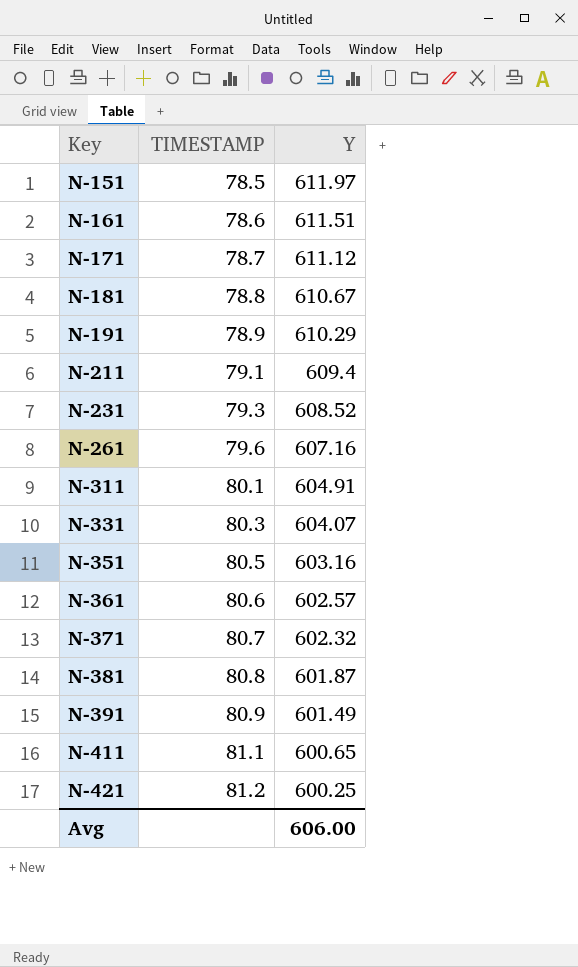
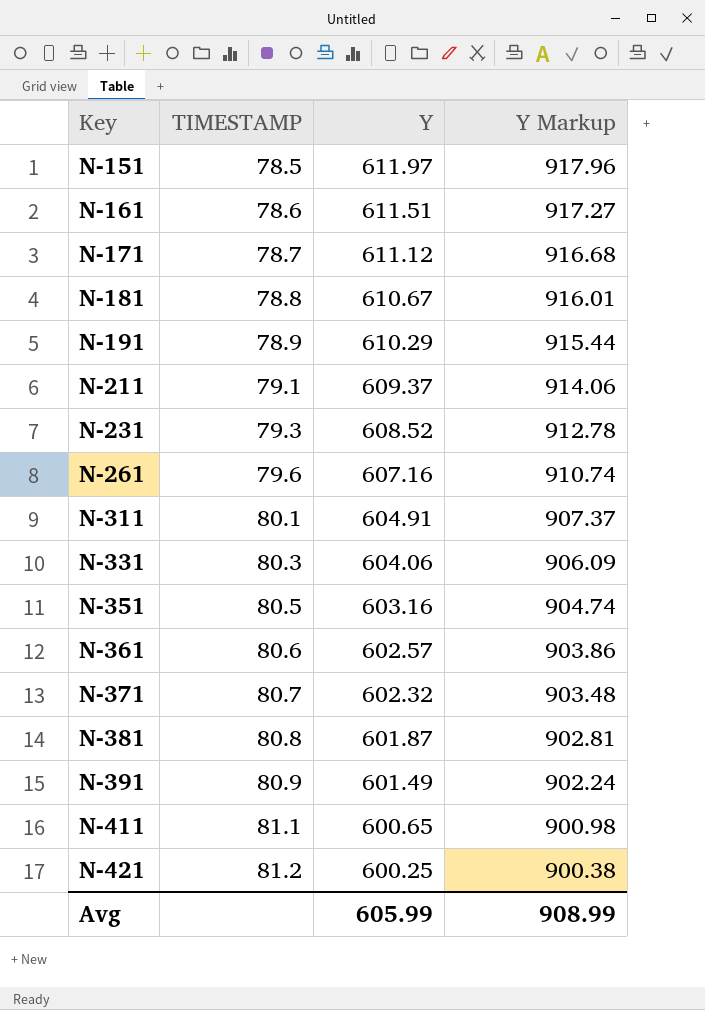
column Y Markup | formula: none -> [Y] * 1.5
N-211 | Y: 609.4 -> 609.37
N-331 | Y: 604.07 -> 604.06
Avg | Y: 606.00 -> 605.99

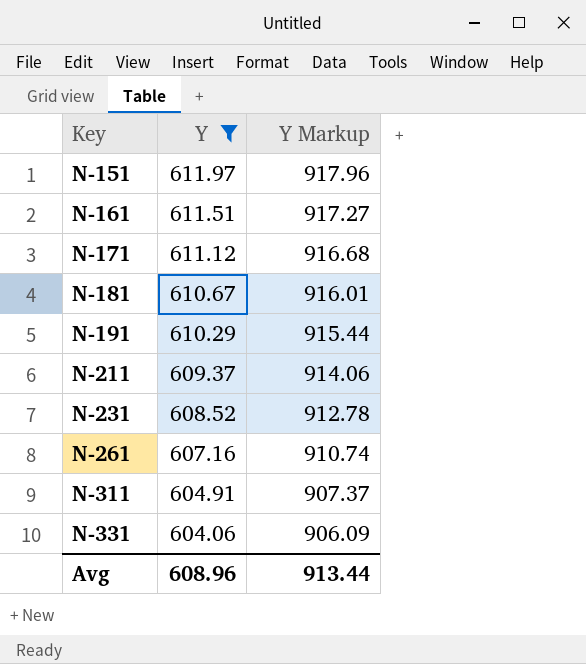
filter: none -> Y >= 604.06
column TIMESTAMP | position: 2 -> none
Avg | Y: 605.99 -> 608.96
Avg | Y Markup: 908.99 -> 913.44

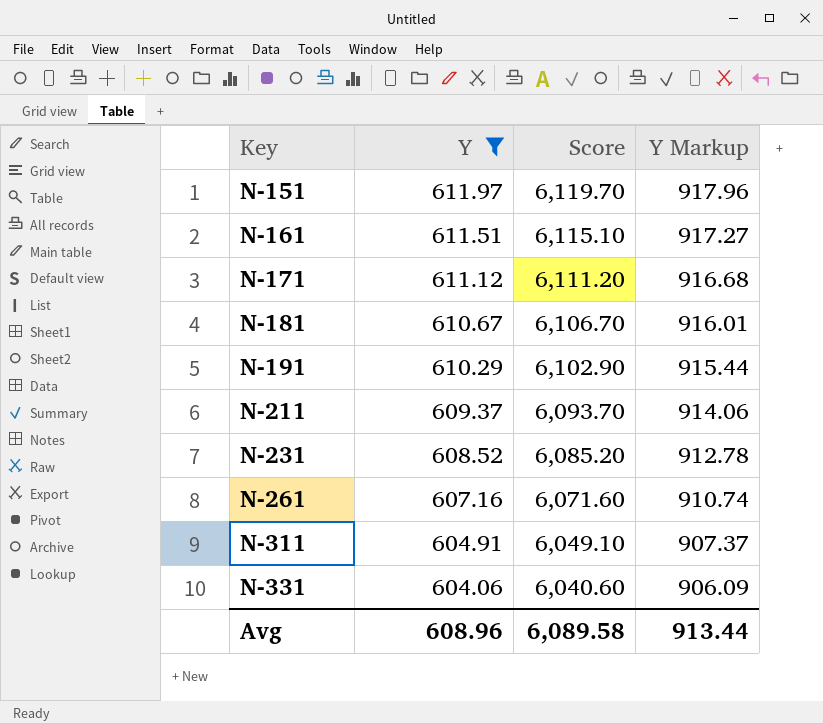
column Score | formula: none -> [Y] * 10

